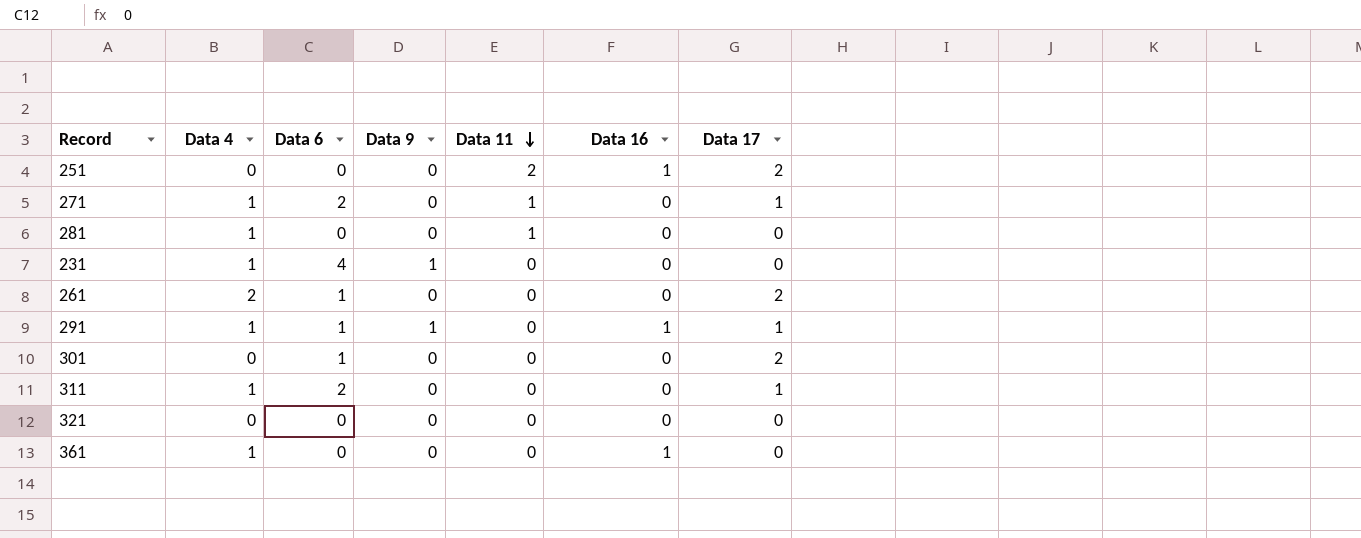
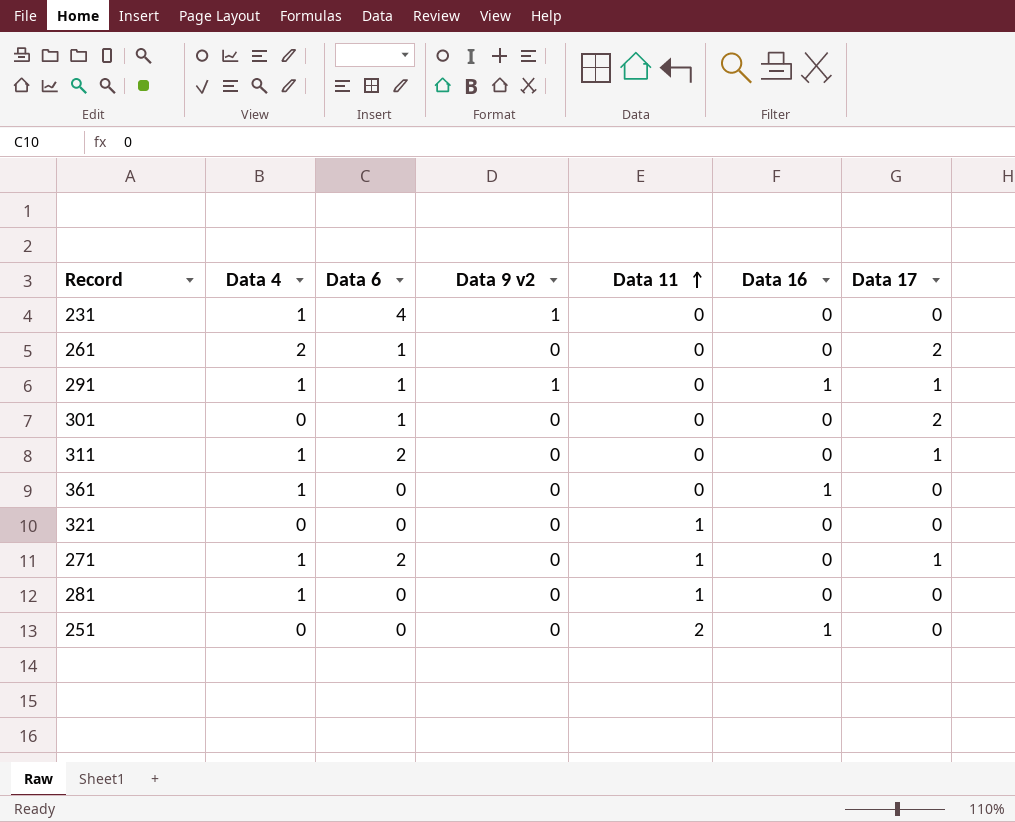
row order: Data 11 descending -> Data 11 ascending
column name: Data 9 -> Data 9 v2
321 | Data 11: 0 -> 1
251 | Data 17: 2 -> 0

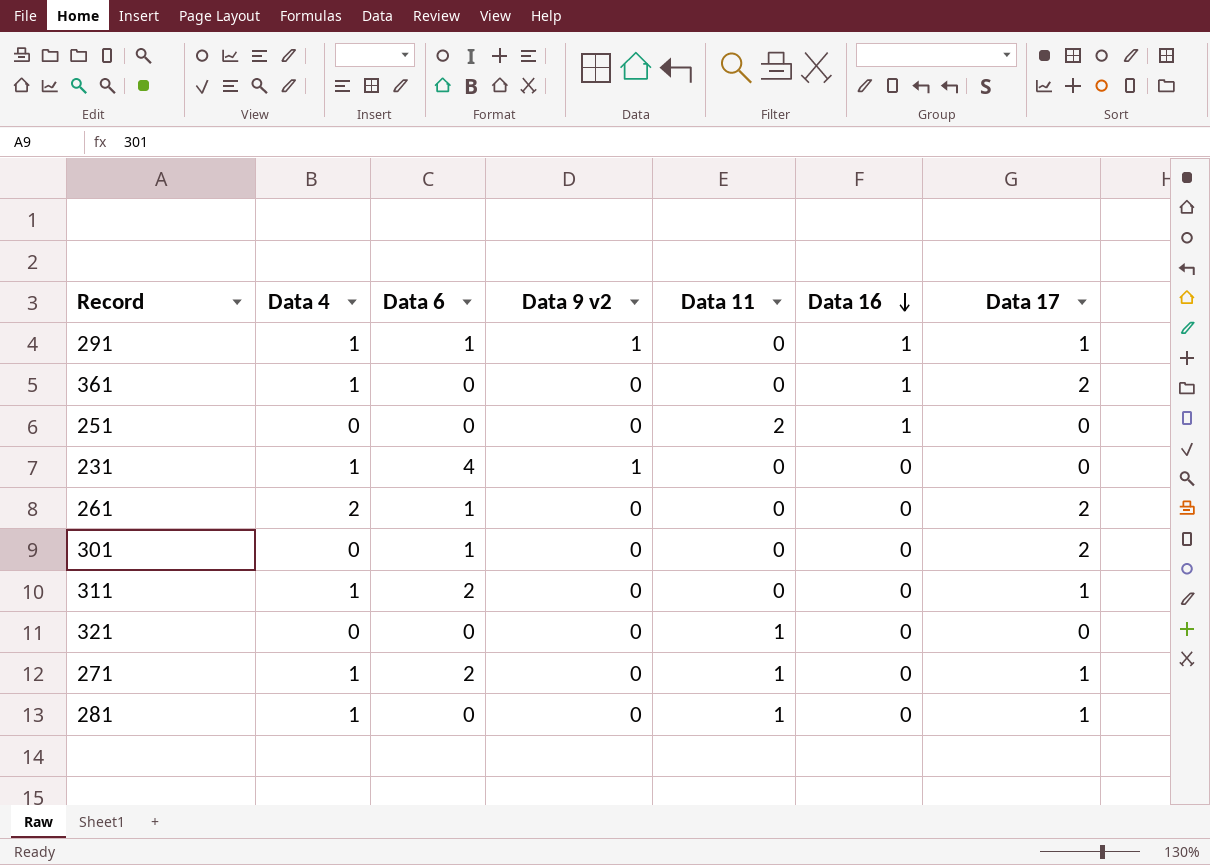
row order: Data 11 ascending -> Data 16 descending
361 | Data 17: 0 -> 2
281 | Data 17: 0 -> 1

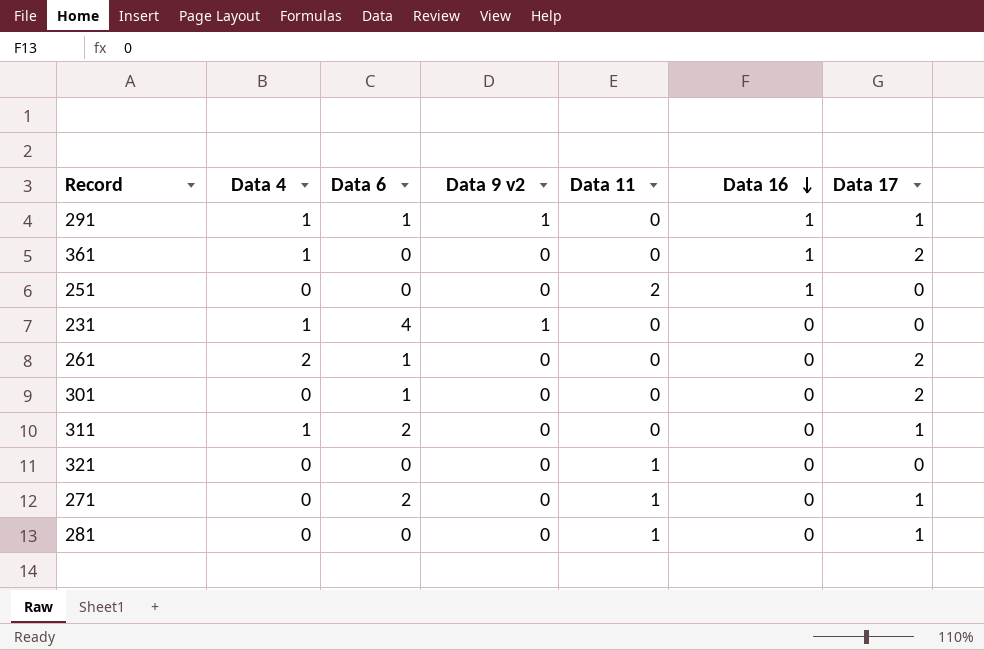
271 | Data 4: 1 -> 0
281 | Data 4: 1 -> 0

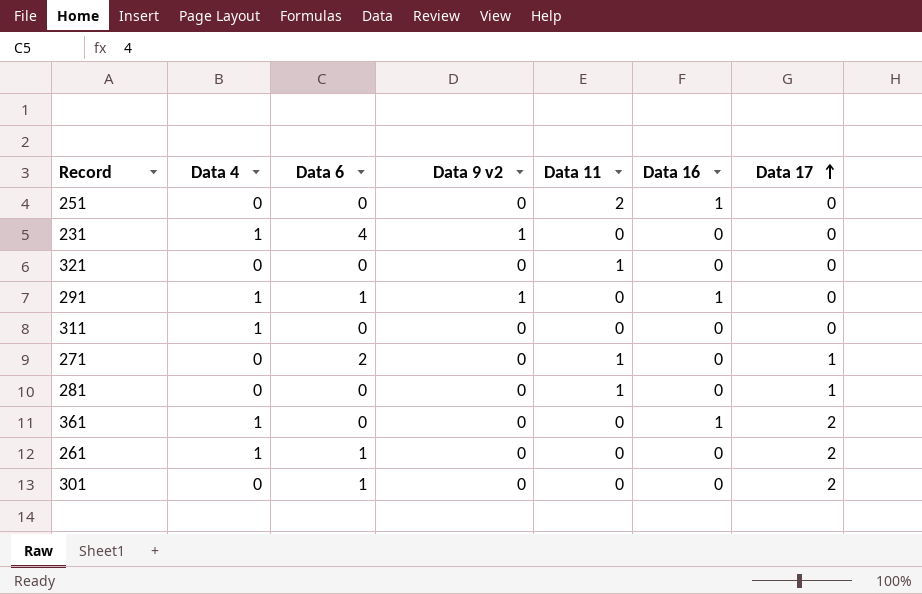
row order: Data 16 descending -> Data 17 ascending
291 | Data 17: 1 -> 0
311 | Data 6: 2 -> 0
311 | Data 17: 1 -> 0
261 | Data 4: 2 -> 1

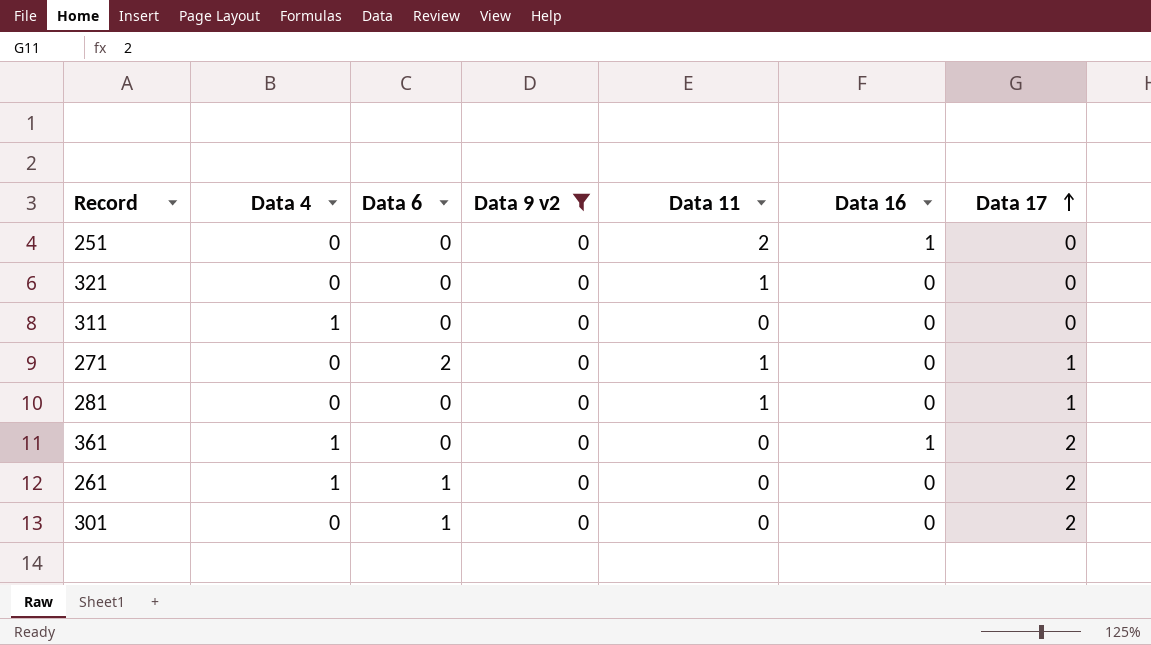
filter: none -> Data 9 v2 = 0

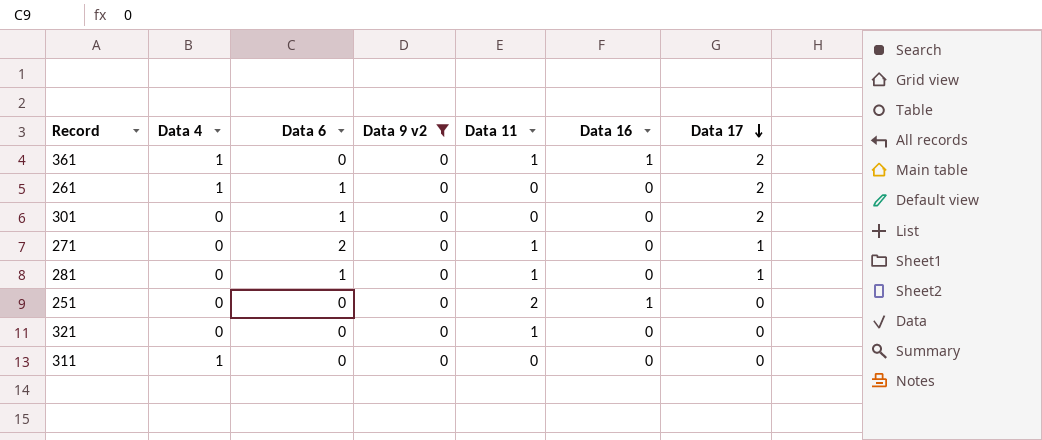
row order: Data 17 ascending -> Data 17 descending
361 | Data 11: 0 -> 1
281 | Data 6: 0 -> 1

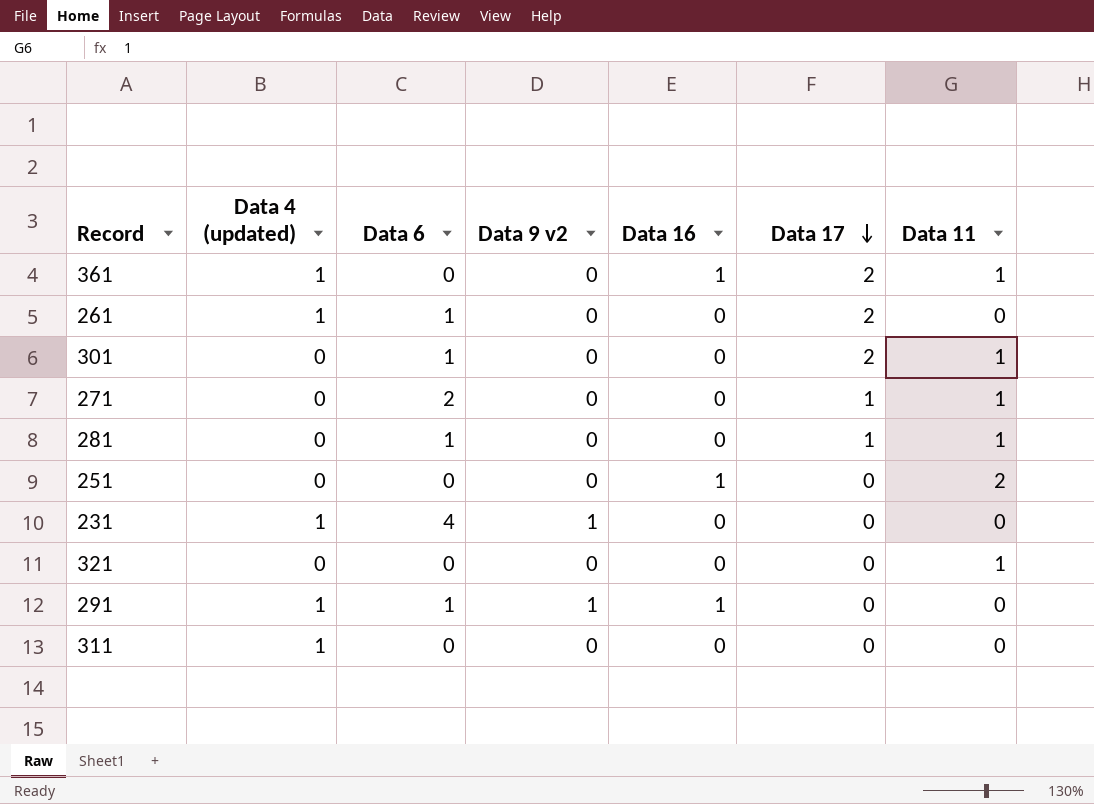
filter: Data 9 v2 = 0 -> none
column name: Data 4 -> Data 4 (updated)
column Data 11 | position: 5 -> 7
301 | Data 11: 0 -> 1

